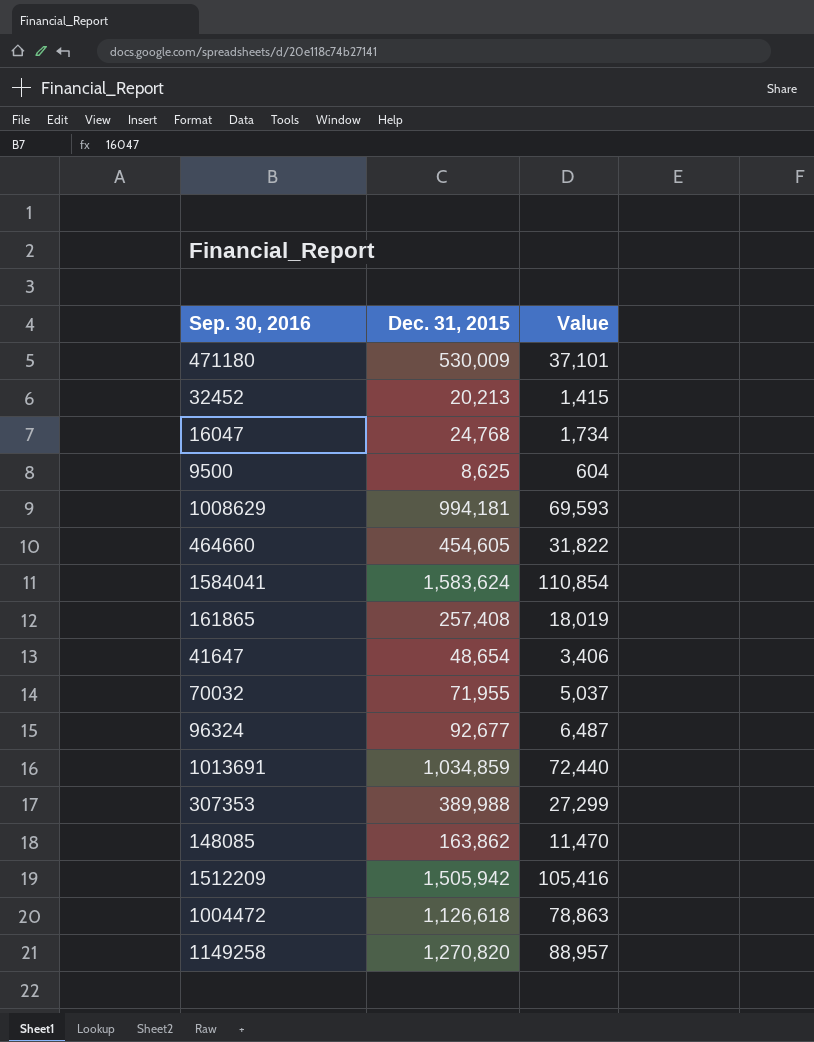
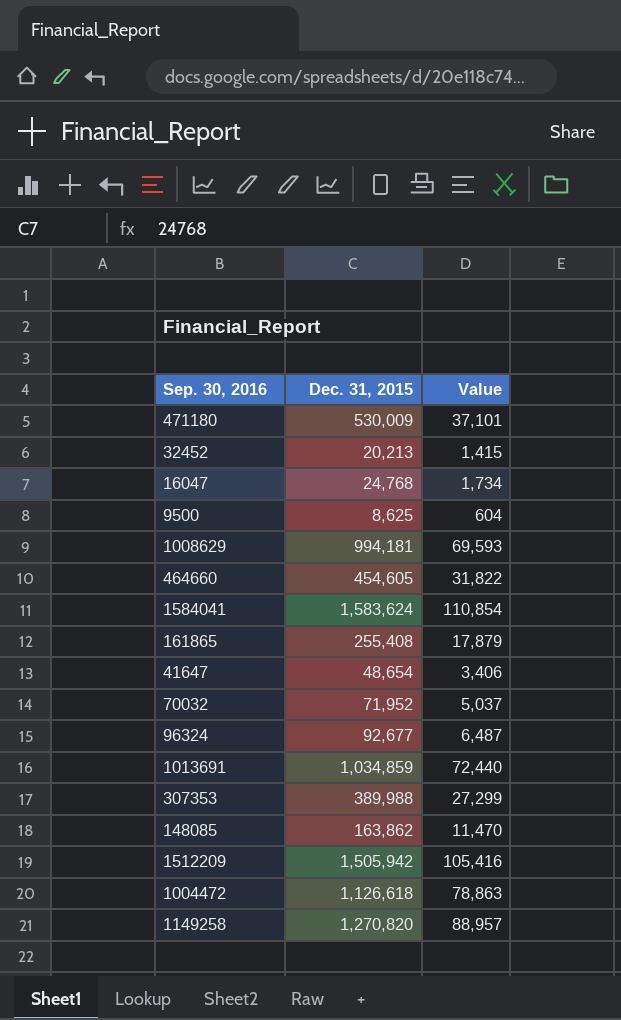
161865 | Dec. 31, 2015: 257,408 -> 255,408
161865 | Value: 18,019 -> 17,879
70032 | Dec. 31, 2015: 71,955 -> 71,952

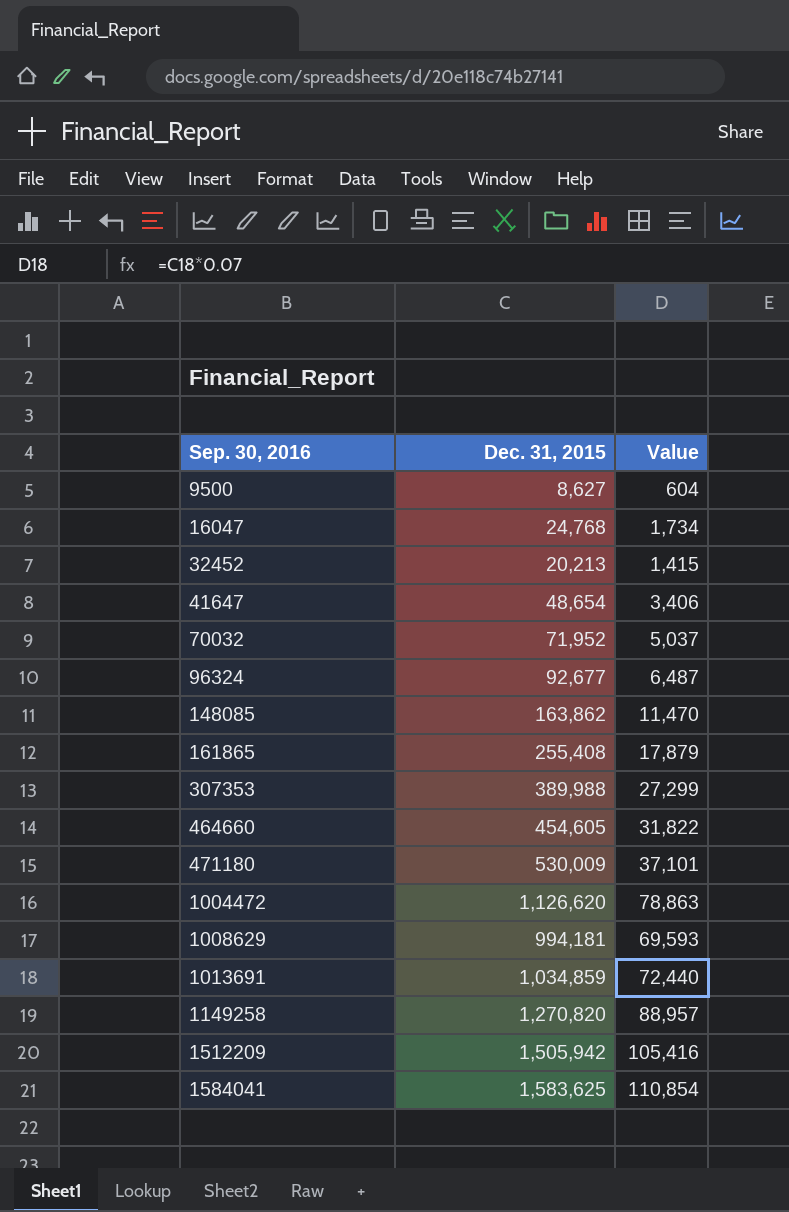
row order: none -> Sep. 30, 2016 ascending
9500 | Dec. 31, 2015: 8,625 -> 8,627
1004472 | Dec. 31, 2015: 1,126,618 -> 1,126,620
1584041 | Dec. 31, 2015: 1,583,624 -> 1,583,625

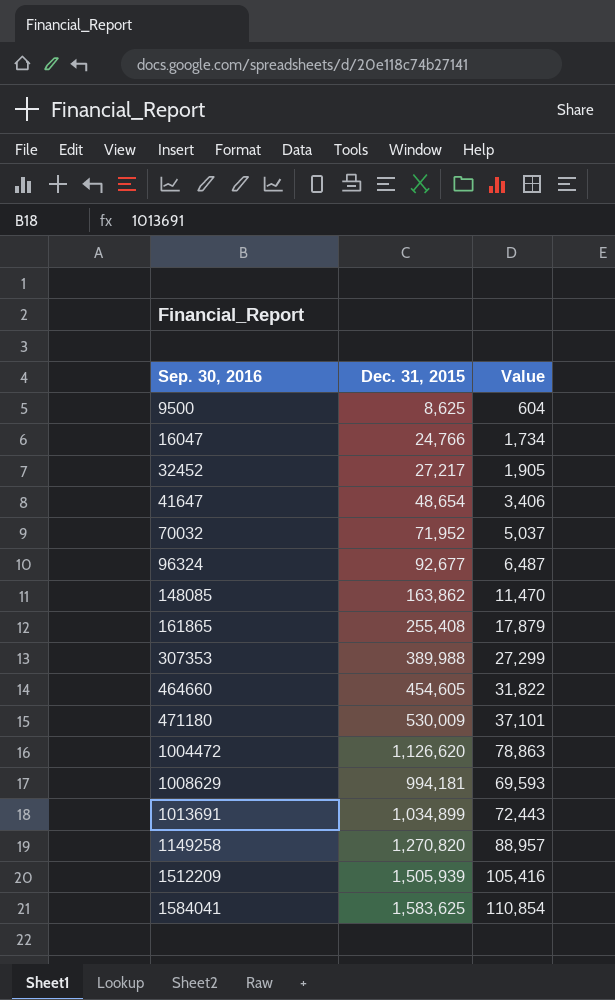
9500 | Dec. 31, 2015: 8,627 -> 8,625
16047 | Dec. 31, 2015: 24,768 -> 24,766
32452 | Dec. 31, 2015: 20,213 -> 27,217
32452 | Value: 1,415 -> 1,905
1013691 | Dec. 31, 2015: 1,034,859 -> 1,034,899
1013691 | Value: 72,440 -> 72,443
1512209 | Dec. 31, 2015: 1,505,942 -> 1,505,939

